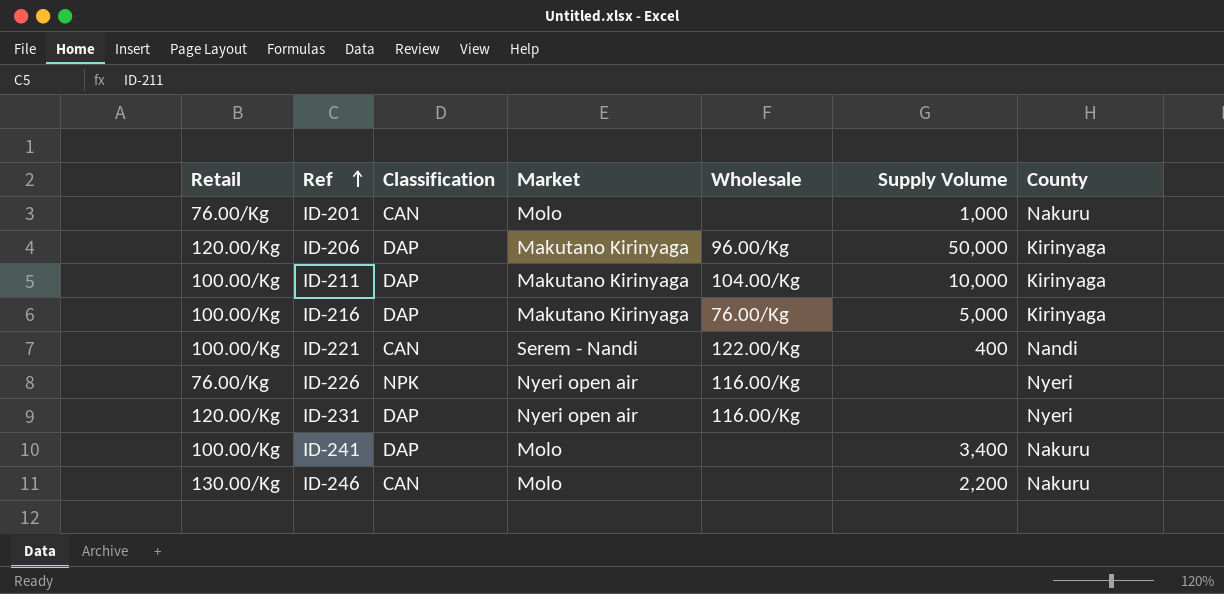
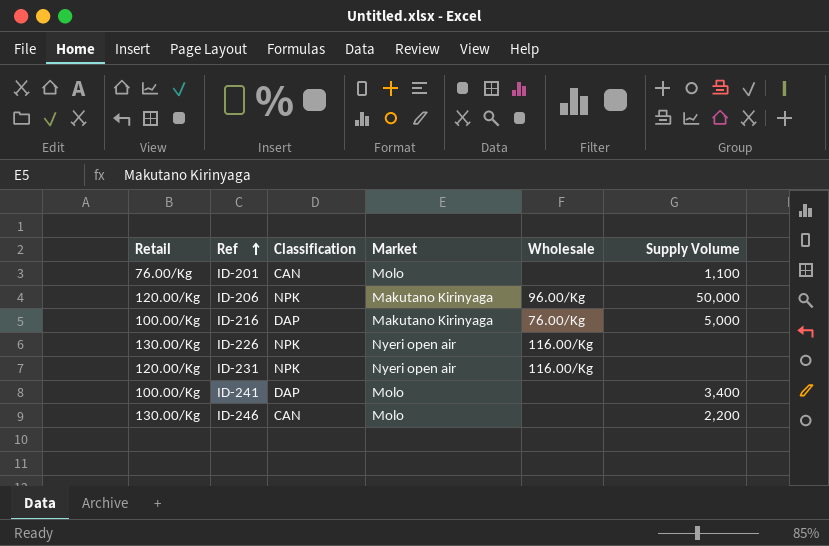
column County | position: 7 -> none
row ID-211: 100.00/Kg | DAP | Makutano Kirinyaga | 104.00/Kg | 10,000 | Kirinyaga -> none
row ID-221: 100.00/Kg | CAN | Serem - Nandi | 122.00/Kg | 400 | Nandi -> none
ID-201 | Supply Volume: 1,000 -> 1,100
ID-206 | Classification: DAP -> NPK
ID-226 | Retail: 76.00/Kg -> 130.00/Kg
ID-231 | Classification: DAP -> NPK

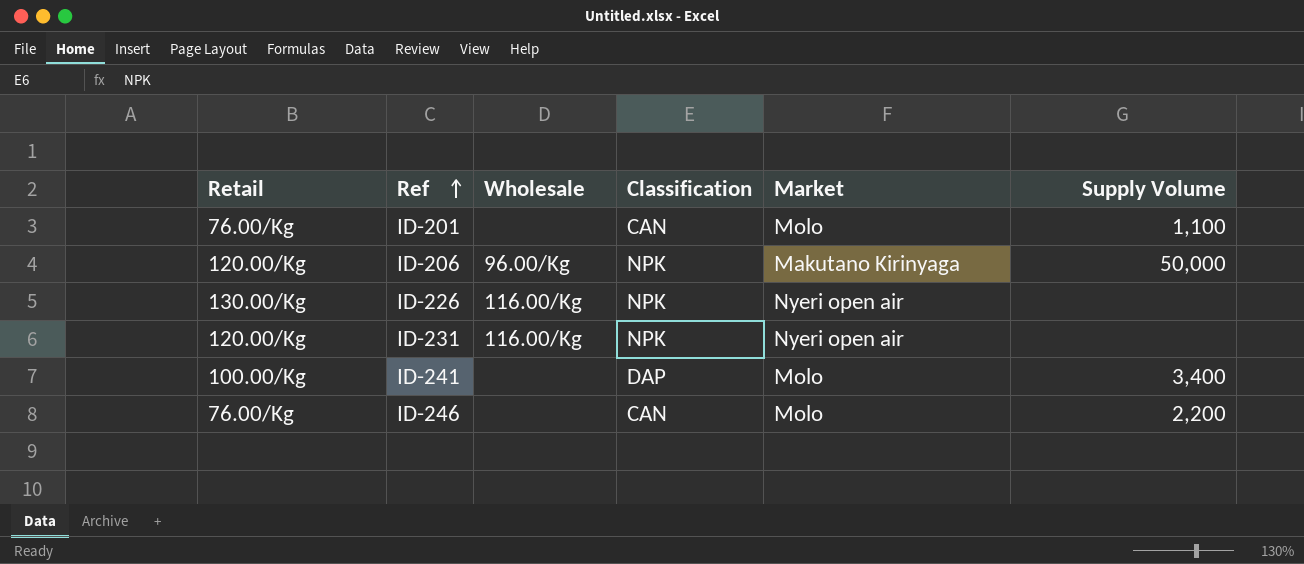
column Wholesale | position: 5 -> 3
row ID-216: 100.00/Kg | DAP | Makutano Kirinyaga | 76.00/Kg | 5,000 -> none
ID-246 | Retail: 130.00/Kg -> 76.00/Kg

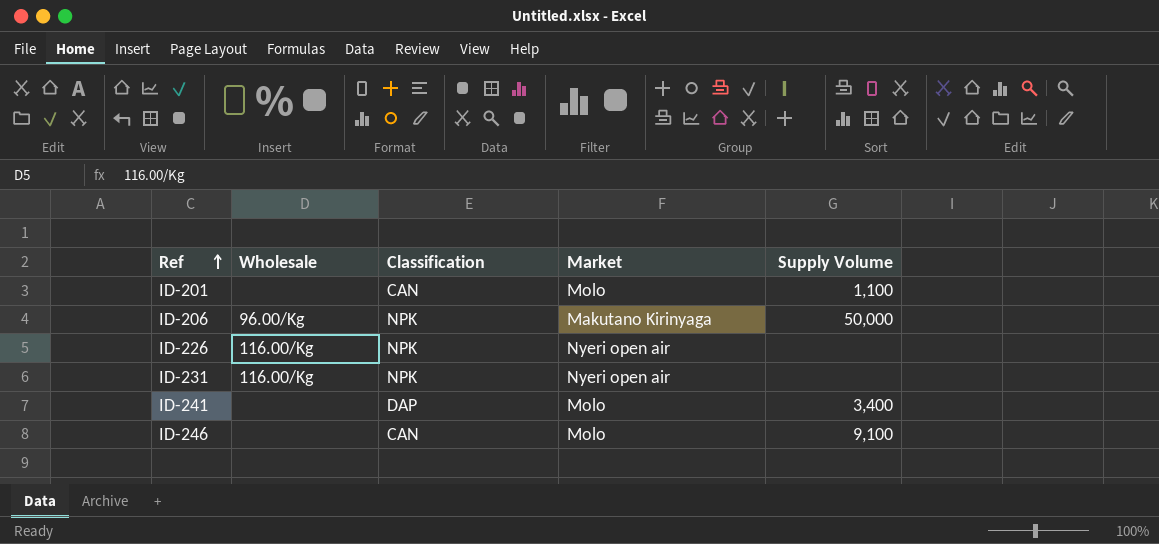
column Retail | position: 1 -> none
ID-246 | Supply Volume: 2,200 -> 9,100

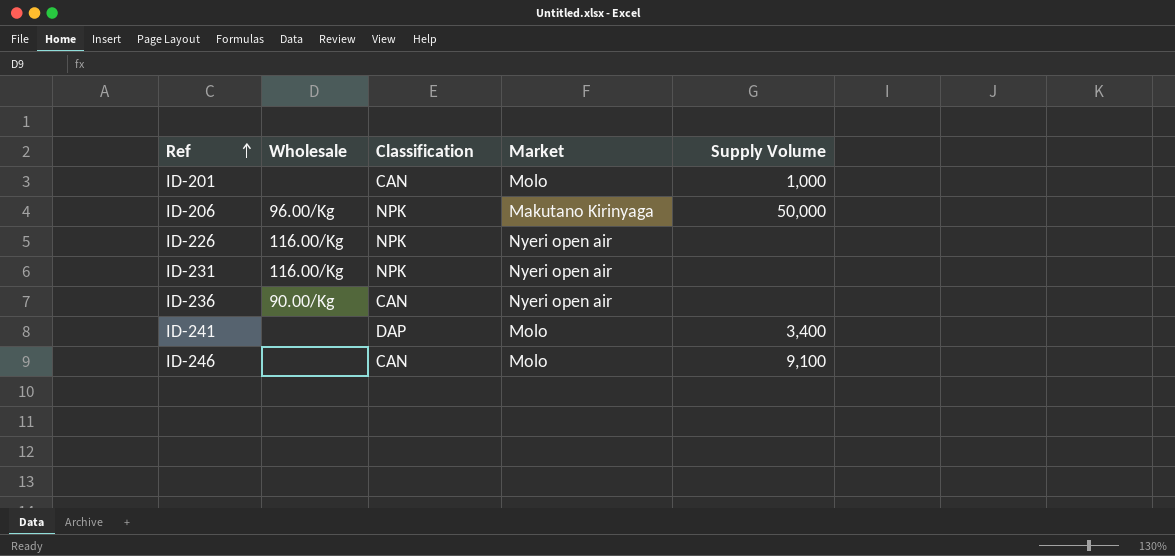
ID-201 | Supply Volume: 1,100 -> 1,000
row ID-236: none -> 90.00/Kg | CAN | Nyeri open air | none

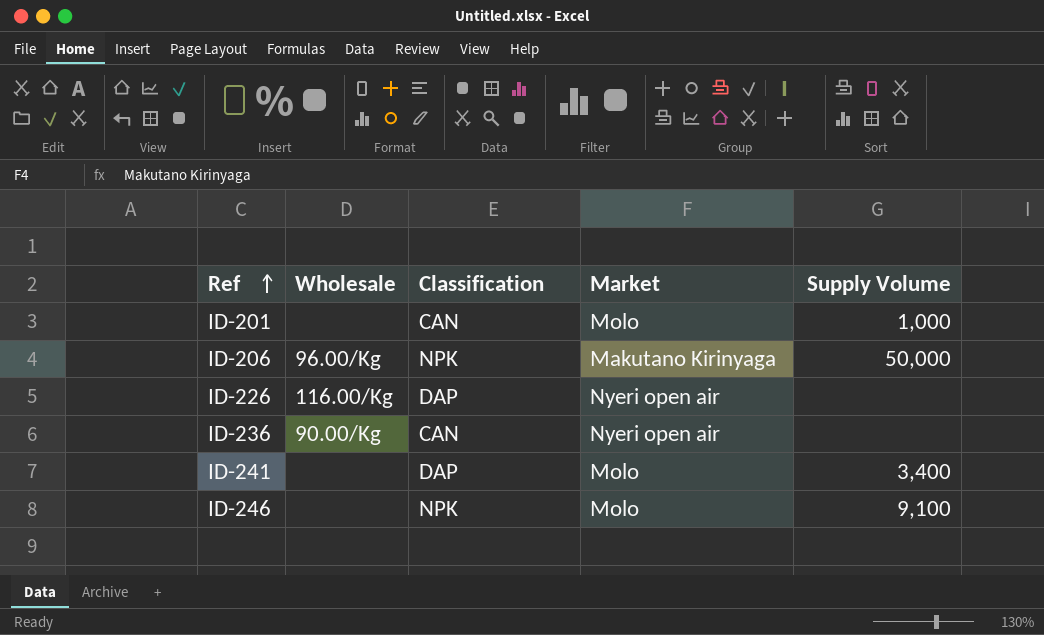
row ID-231: 116.00/Kg | NPK | Nyeri open air | none -> none
ID-226 | Classification: NPK -> DAP
ID-246 | Classification: CAN -> NPK

